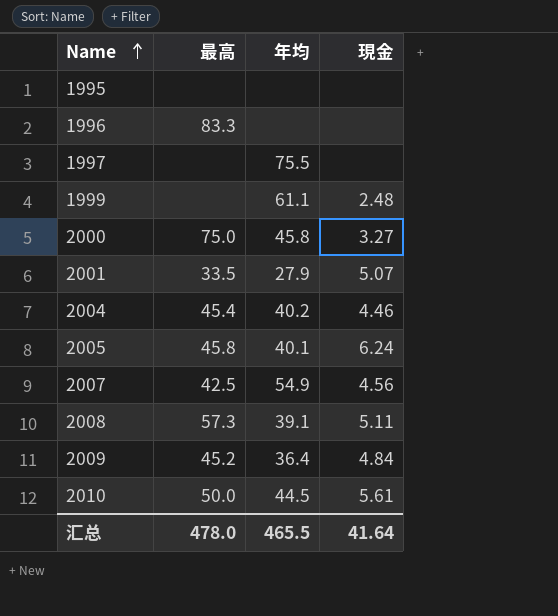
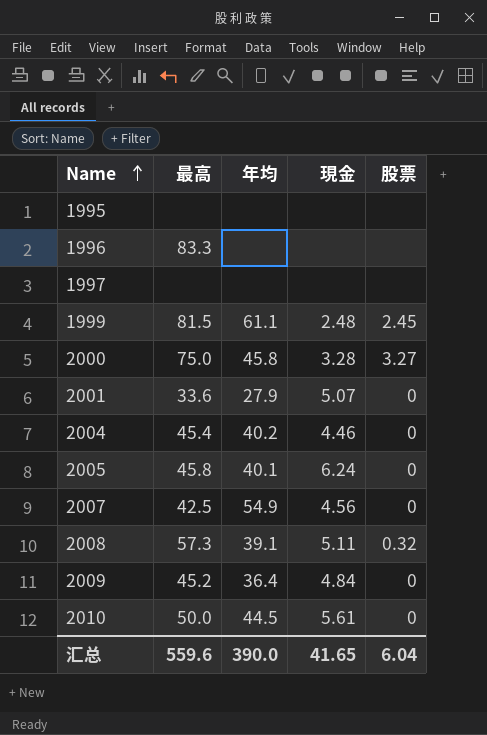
column 股票 | position: none -> 5
1997 | 年均: 75.5 -> none
1999 | 最高: none -> 81.5
2000 | 現金: 3.27 -> 3.28
2001 | 最高: 33.5 -> 33.6
汇总 | 最高: 478.0 -> 559.6
汇总 | 年均: 465.5 -> 390.0
汇总 | 現金: 41.64 -> 41.65

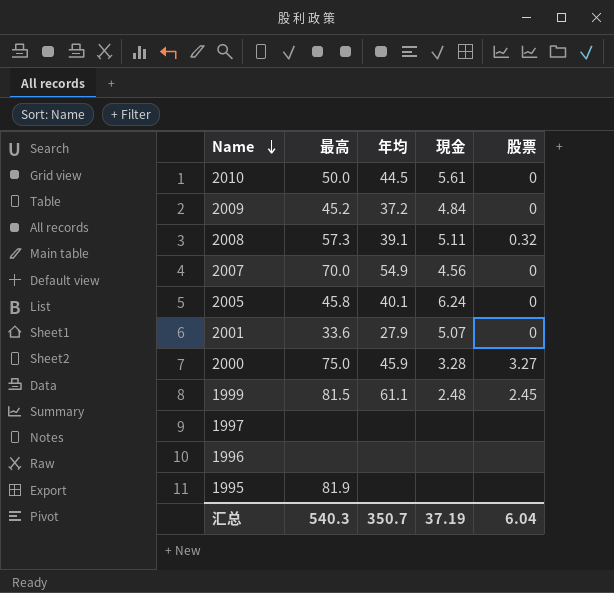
row order: Name ascending -> Name descending
row 2004: 45.4 | 40.2 | 4.46 | 0 -> none
2009 | 年均: 36.4 -> 37.2
2007 | 最高: 42.5 -> 70.0
2000 | 年均: 45.8 -> 45.9
1996 | 最高: 83.3 -> none
1995 | 最高: none -> 81.9
汇总 | 最高: 559.6 -> 540.3
汇总 | 年均: 390.0 -> 350.7
汇总 | 現金: 41.65 -> 37.19

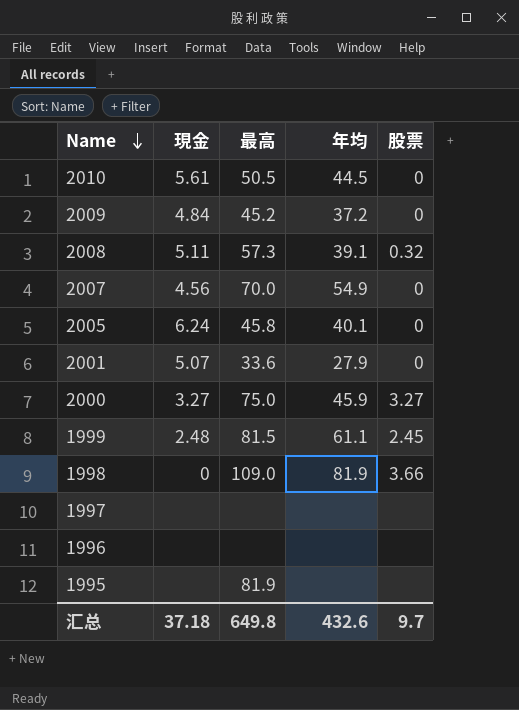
column 現金 | position: 4 -> 2
2010 | 最高: 50.0 -> 50.5
2000 | 現金: 3.28 -> 3.27
row 1998: none -> 0 | 109.0 | 81.9 | 3.66
汇总 | 現金: 37.19 -> 37.18
汇总 | 最高: 540.3 -> 649.8
汇总 | 年均: 350.7 -> 432.6
汇总 | 股票: 6.04 -> 9.7

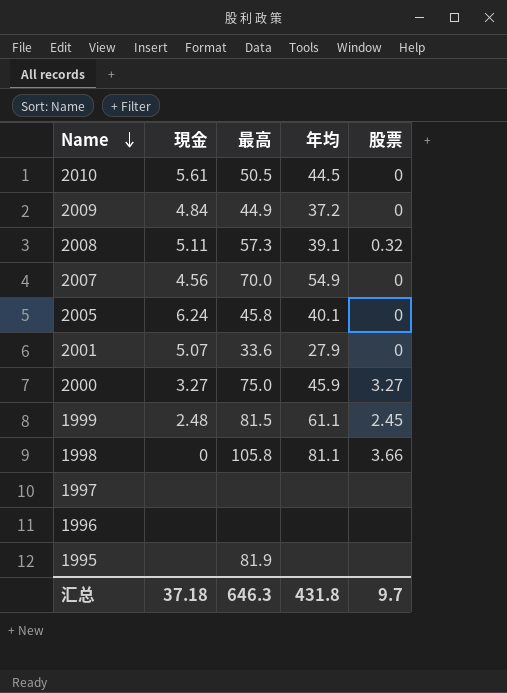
2009 | 最高: 45.2 -> 44.9
1998 | 最高: 109.0 -> 105.8
1998 | 年均: 81.9 -> 81.1
汇总 | 最高: 649.8 -> 646.3
汇总 | 年均: 432.6 -> 431.8

